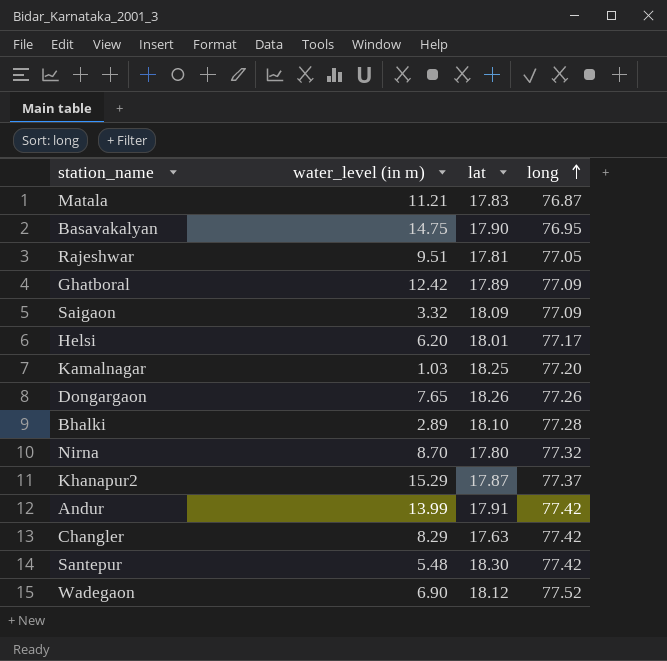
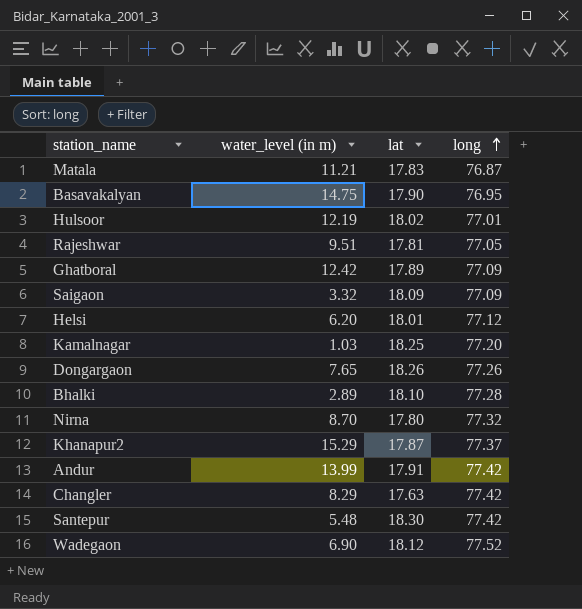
row Hulsoor: none -> 12.19 | 18.02 | 77.01
Helsi | long: 77.17 -> 77.12

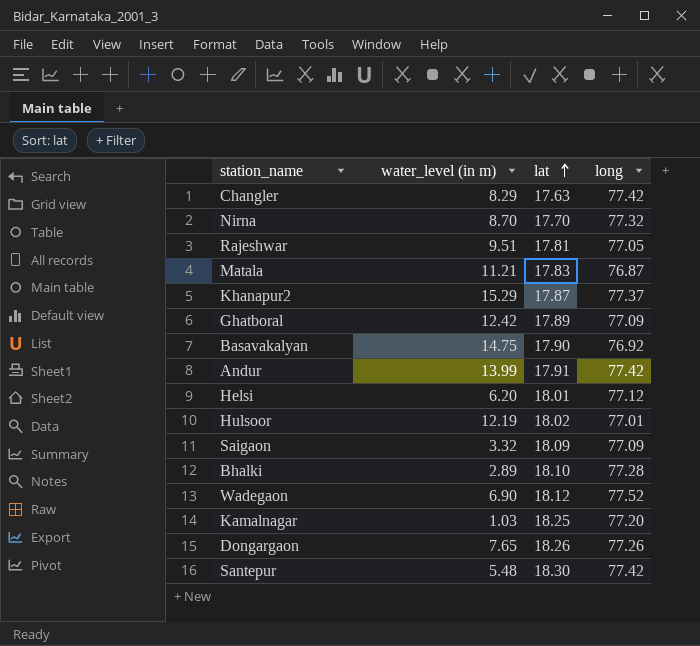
row order: long ascending -> lat ascending
Nirna | lat: 17.80 -> 17.70
Basavakalyan | long: 76.95 -> 76.92

